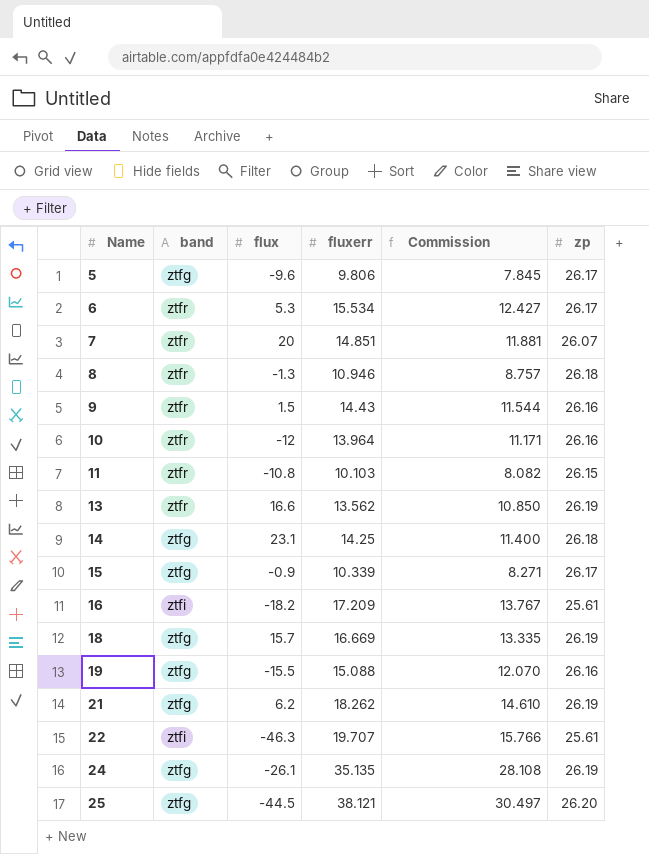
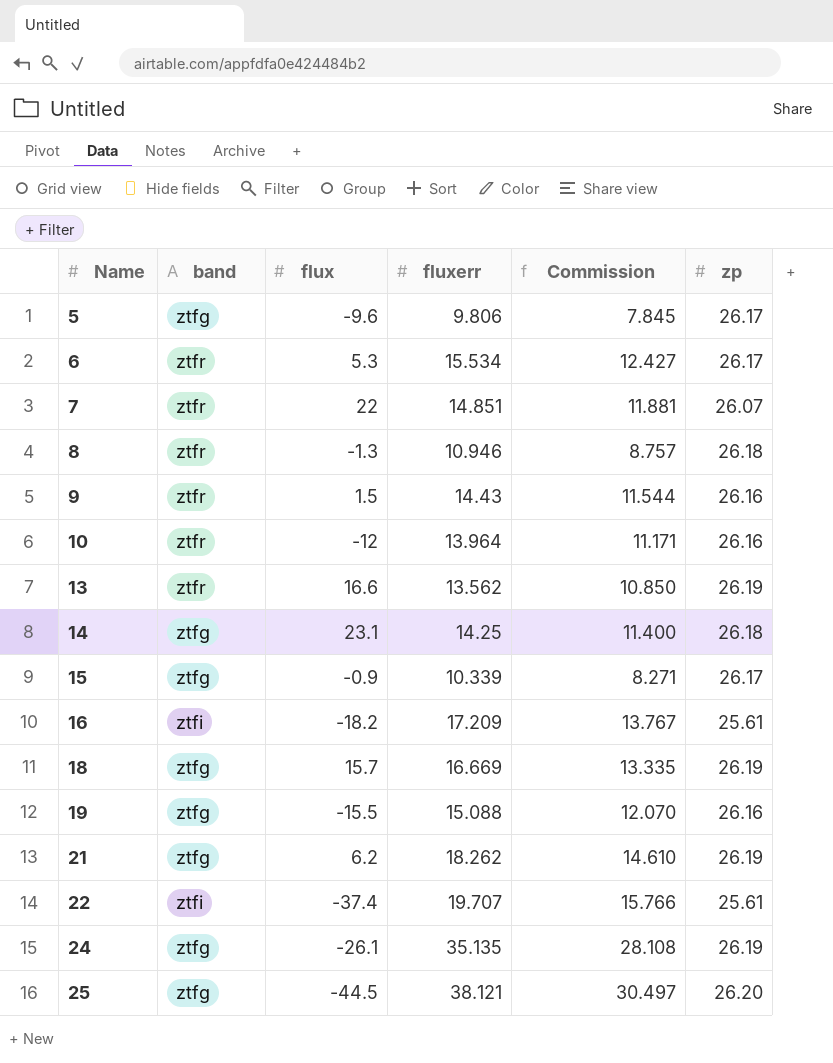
row 11: ztfr | -10.8 | 10.103 | 8.082 | 26.15 -> none
7 | flux: 20 -> 22
22 | flux: -46.3 -> -37.4

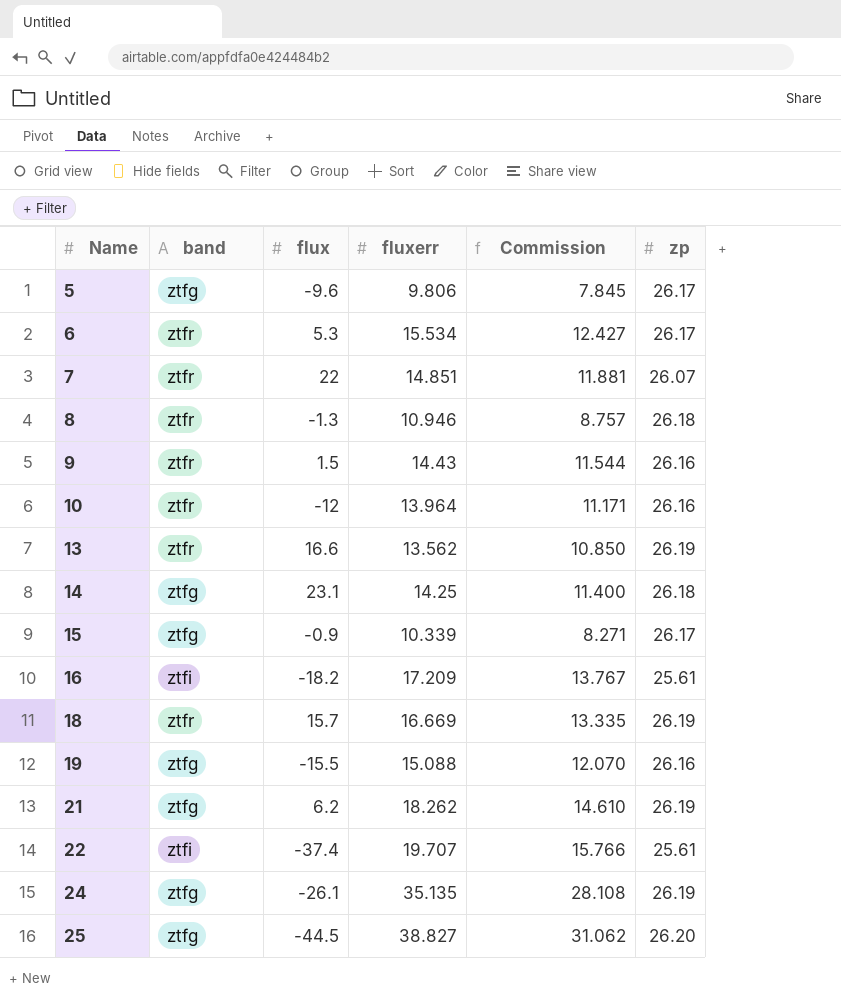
18 | band: ztfg -> ztfr
25 | fluxerr: 38.121 -> 38.827
25 | Commission: 30.497 -> 31.062

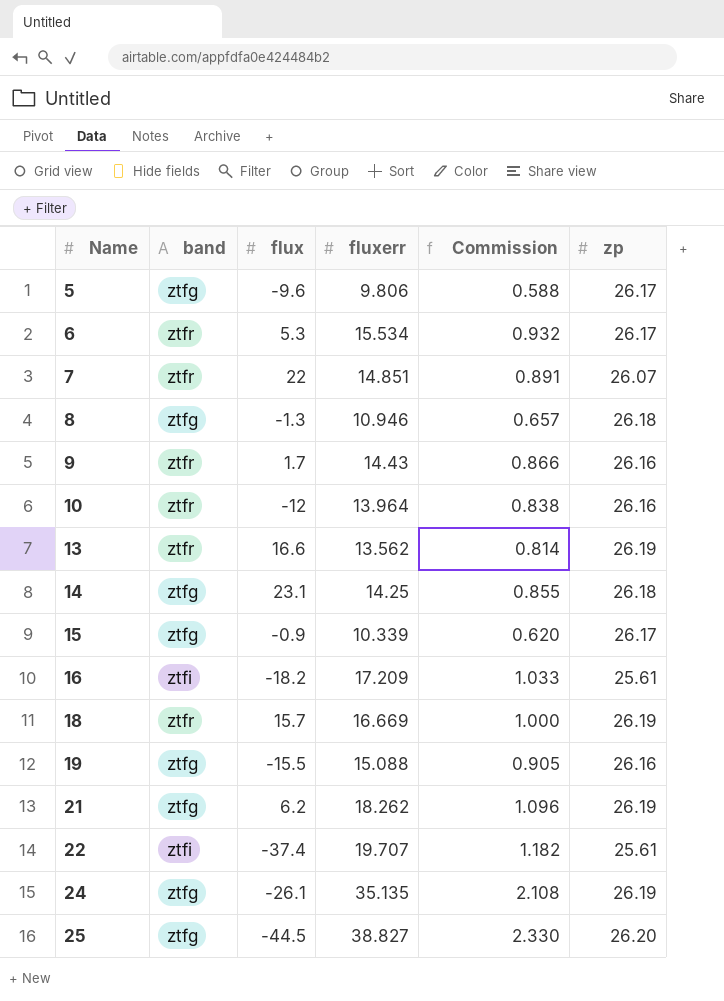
column Commission | formula: [fluxerr] * 0.8 -> [fluxerr] * 0.06
8 | band: ztfr -> ztfg
9 | flux: 1.5 -> 1.7

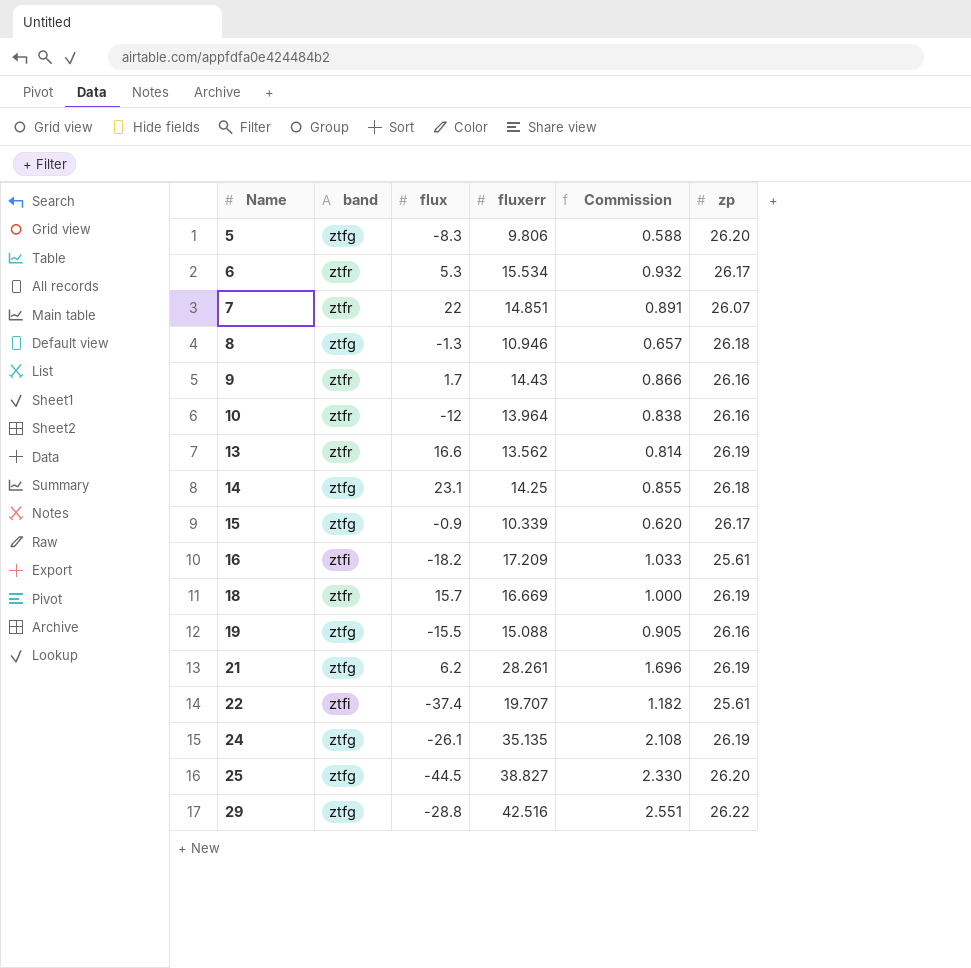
5 | flux: -9.6 -> -8.3
5 | zp: 26.17 -> 26.20
21 | fluxerr: 18.262 -> 28.261
21 | Commission: 1.096 -> 1.696
row 29: none -> ztfg | -28.8 | 42.516 | 2.551 | 26.22

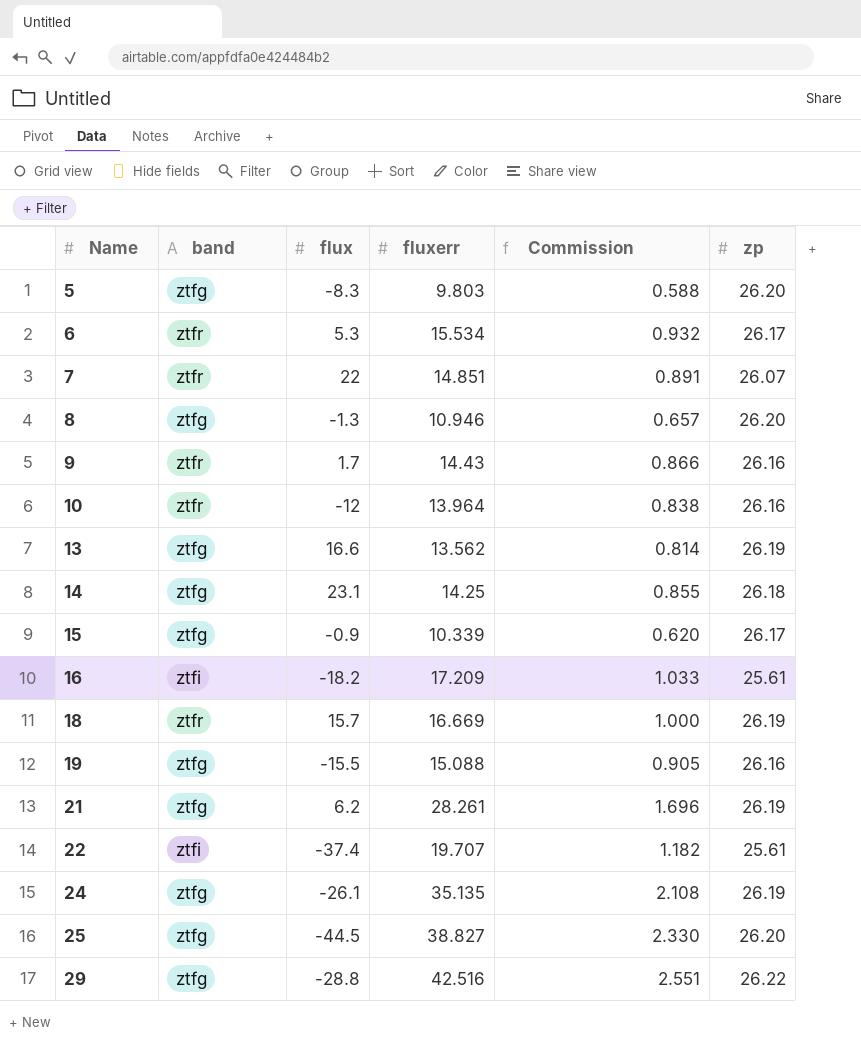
5 | fluxerr: 9.806 -> 9.803
8 | zp: 26.18 -> 26.20
13 | band: ztfr -> ztfg

